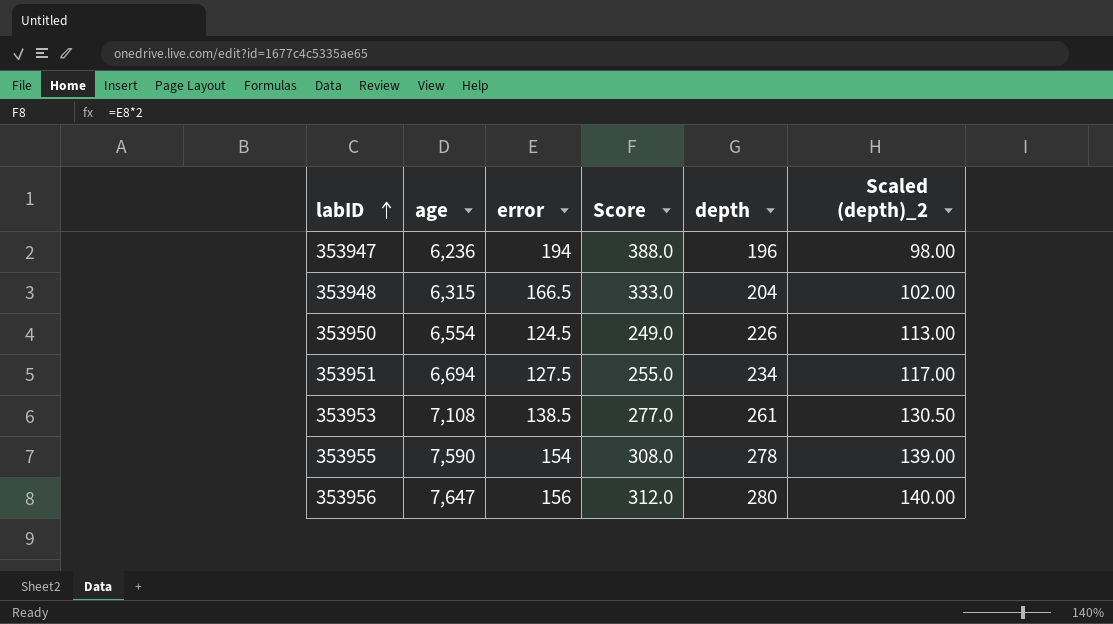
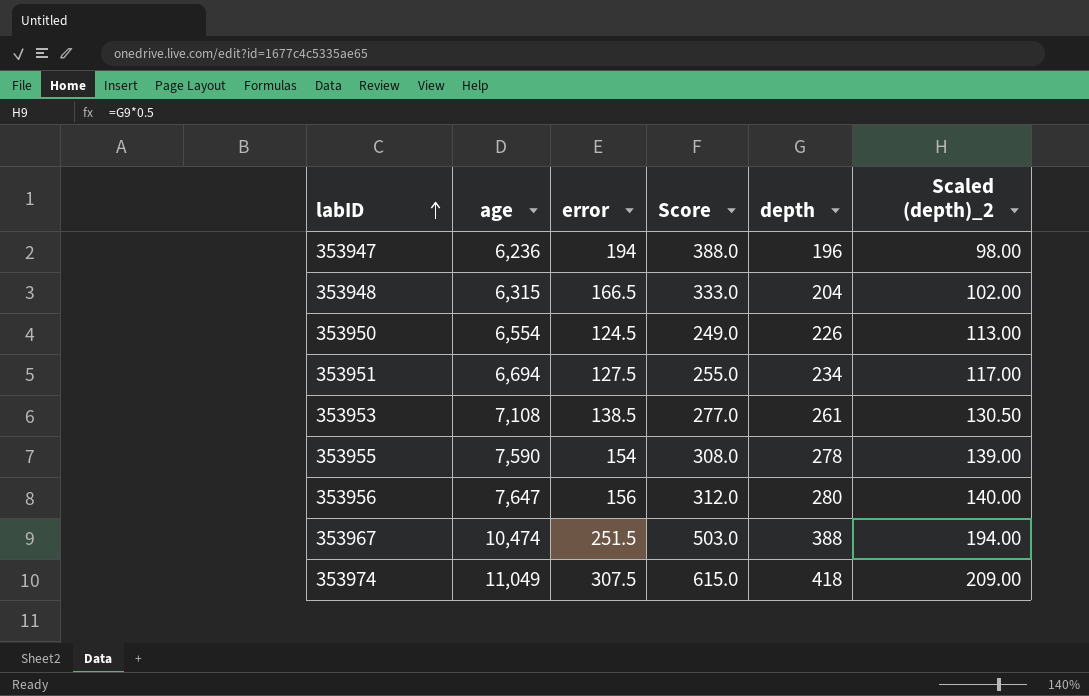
row 353967: none -> 10,474 | 251.5 | 503.0 | 388 | 194.00
row 353974: none -> 11,049 | 307.5 | 615.0 | 418 | 209.00

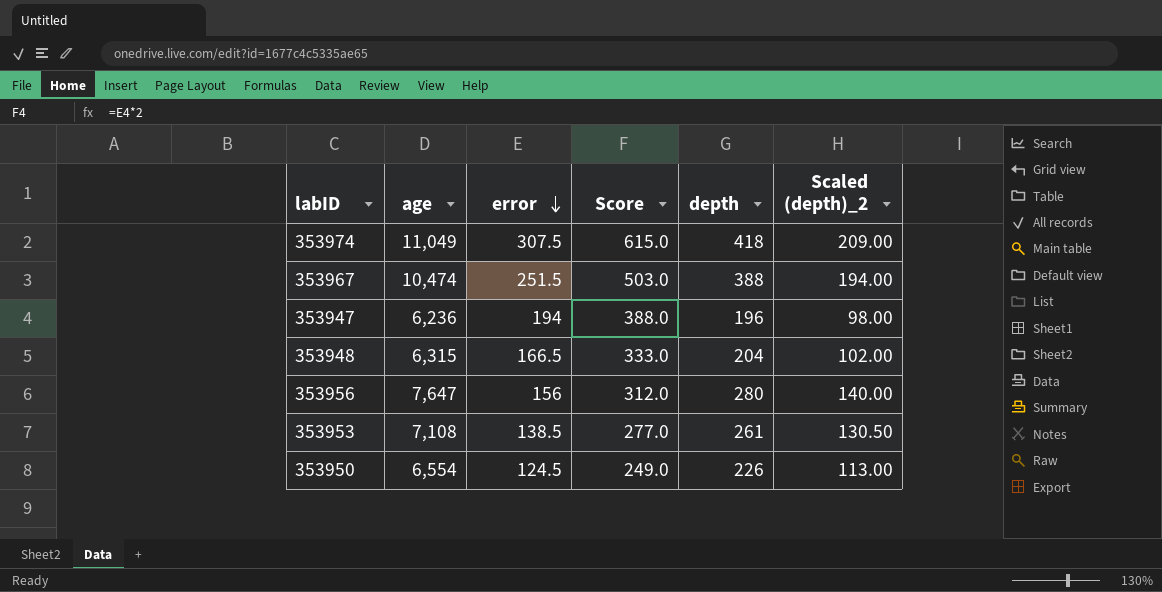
row order: labID ascending -> error descending
row 353951: 6,694 | 127.5 | 255.0 | 234 | 117.00 -> none
row 353955: 7,590 | 154 | 308.0 | 278 | 139.00 -> none

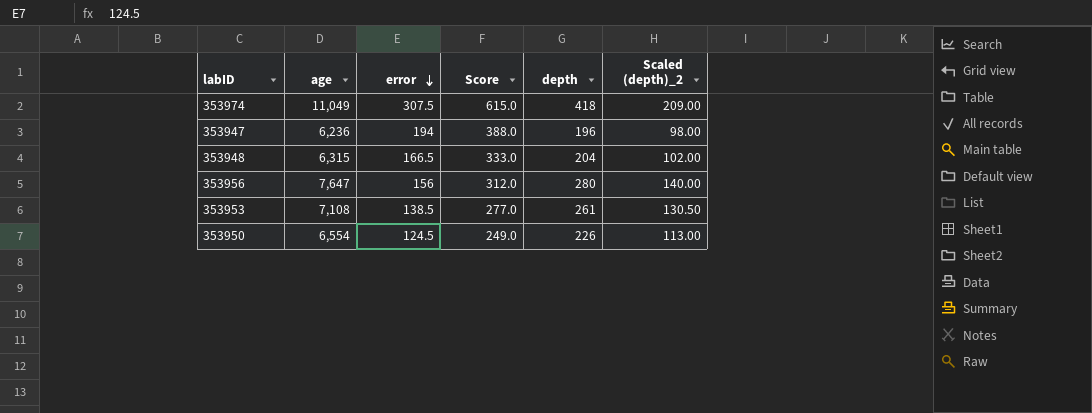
row 353967: 10,474 | 251.5 | 503.0 | 388 | 194.00 -> none

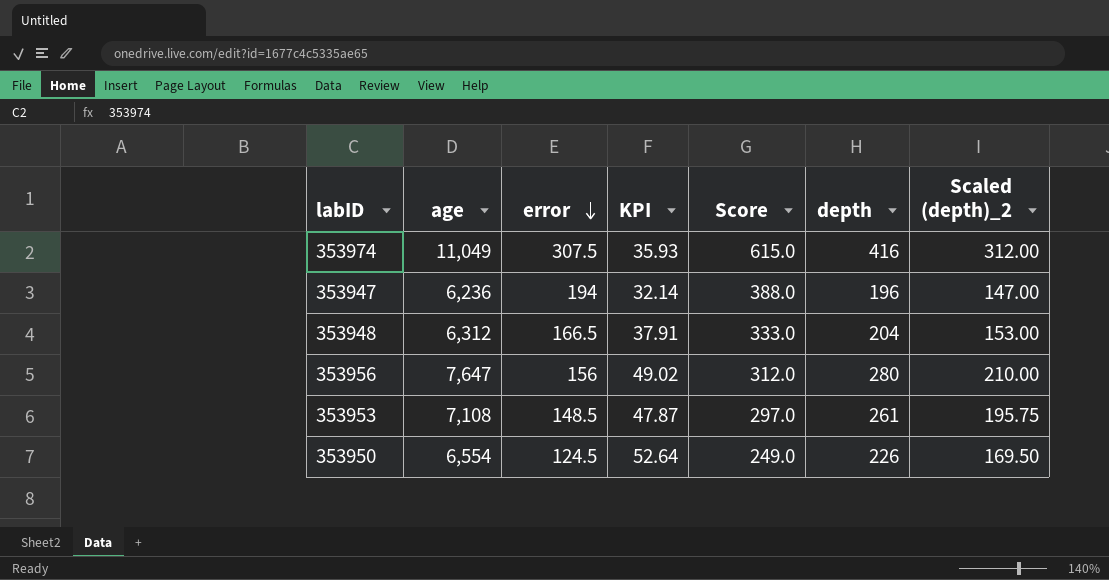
column KPI | formula: none -> [age] / [error]
column Scaled (depth)_2 | formula: [depth] * 0.5 -> [depth] * 0.75
353974 | depth: 418 -> 416
353948 | age: 6,315 -> 6,312
353953 | error: 138.5 -> 148.5
353953 | Score: 277.0 -> 297.0

